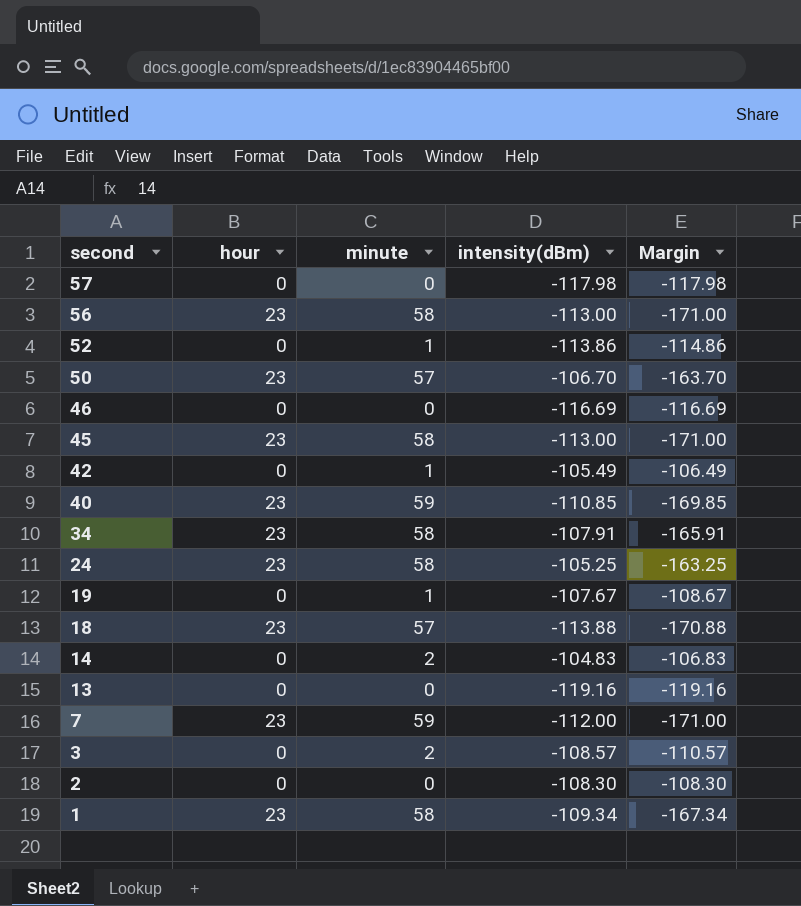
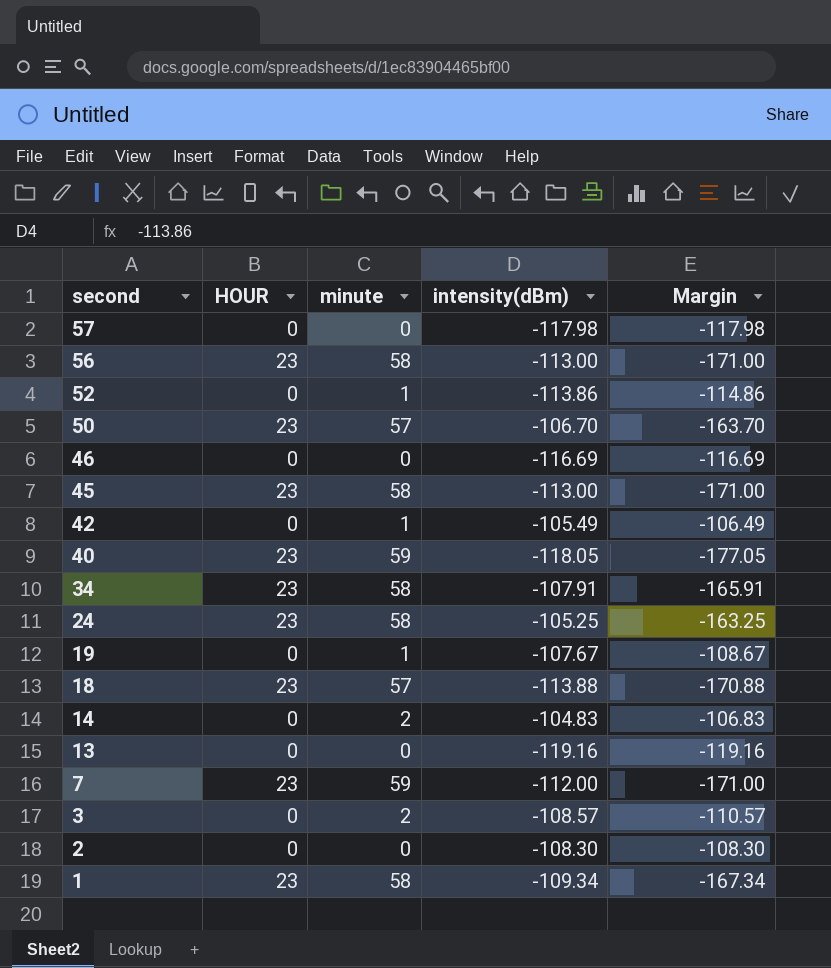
column name: hour -> HOUR
40 | intensity(dBm): -110.85 -> -118.05
40 | Margin: -169.85 -> -177.05

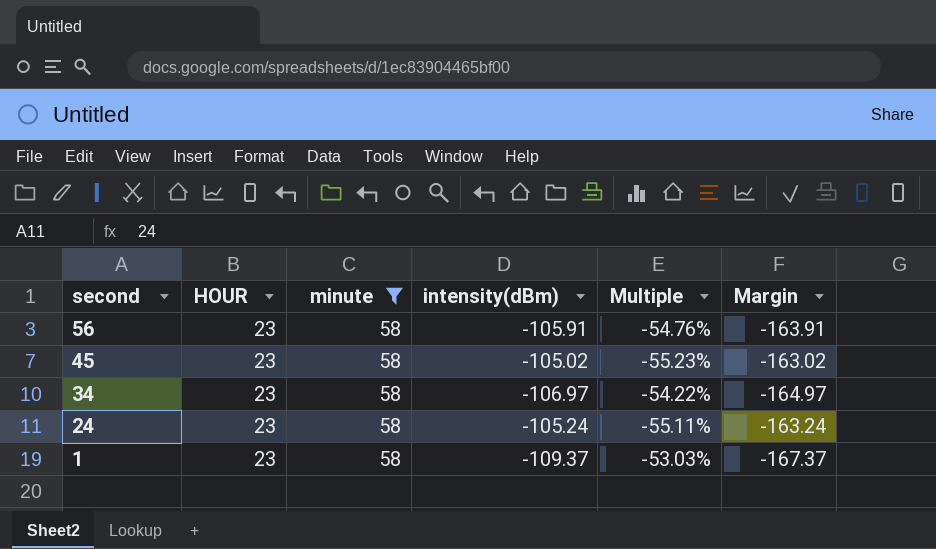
filter: none -> minute = 58
column Multiple | formula: none -> [minute] / [intensity(dBm)]
56 | intensity(dBm): -113.00 -> -105.91
56 | Margin: -171.00 -> -163.91
45 | intensity(dBm): -113.00 -> -105.02
45 | Margin: -171.00 -> -163.02
34 | intensity(dBm): -107.91 -> -106.97
34 | Margin: -165.91 -> -164.97
24 | intensity(dBm): -105.25 -> -105.24
24 | Margin: -163.25 -> -163.24
1 | intensity(dBm): -109.34 -> -109.37
1 | Margin: -167.34 -> -167.37

